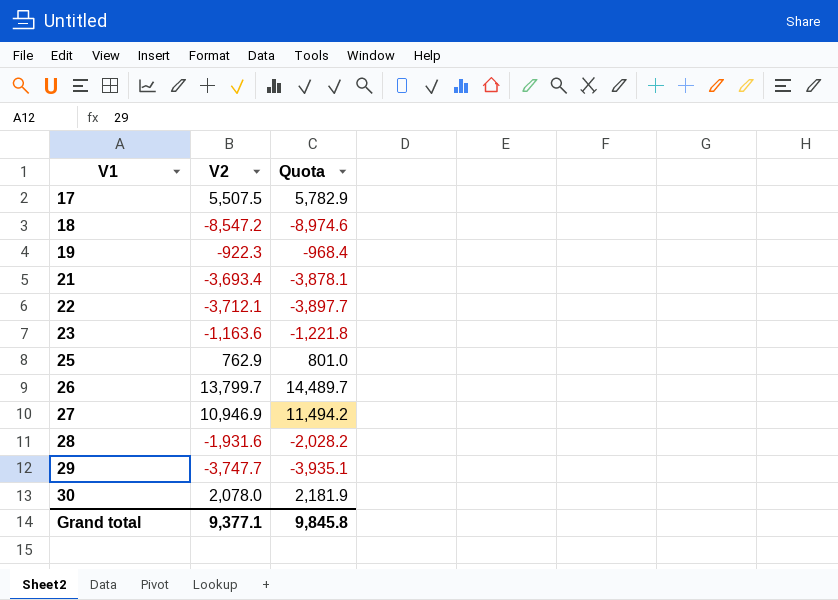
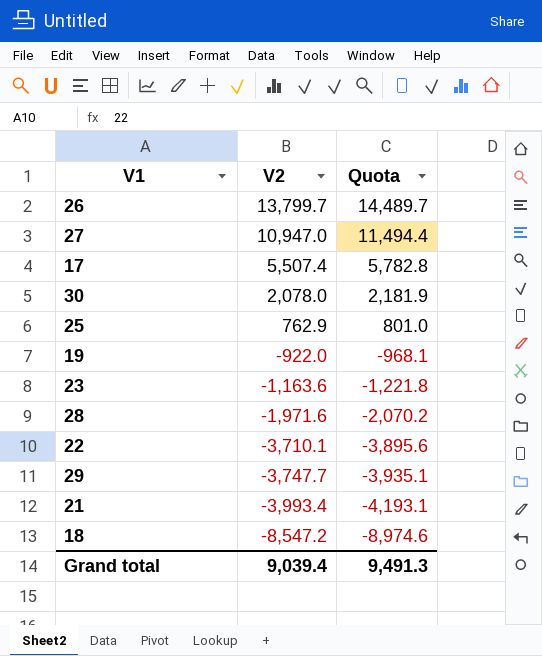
row order: V1 ascending -> V2 descending
27 | V2: 10,946.9 -> 10,947.0
27 | Quota: 11,494.2 -> 11,494.4
17 | V2: 5,507.5 -> 5,507.4
17 | Quota: 5,782.9 -> 5,782.8
19 | V2: -922.3 -> -922.0
19 | Quota: -968.4 -> -968.1
28 | V2: -1,931.6 -> -1,971.6
28 | Quota: -2,028.2 -> -2,070.2
22 | V2: -3,712.1 -> -3,710.1
22 | Quota: -3,897.7 -> -3,895.6
21 | V2: -3,693.4 -> -3,993.4
21 | Quota: -3,878.1 -> -4,193.1
Grand total | V2: 9,377.1 -> 9,039.4
Grand total | Quota: 9,845.8 -> 9,491.3

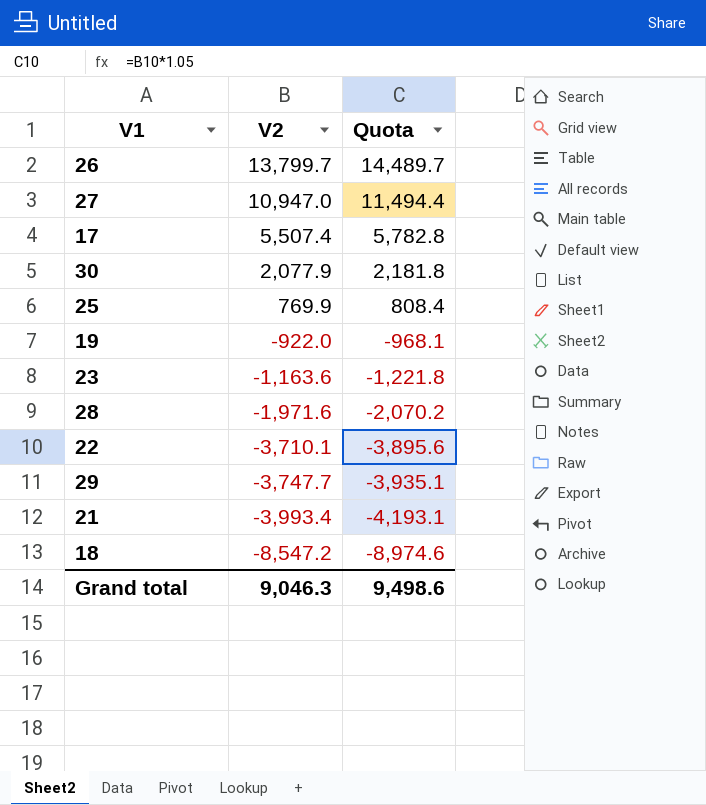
30 | V2: 2,078.0 -> 2,077.9
30 | Quota: 2,181.9 -> 2,181.8
25 | V2: 762.9 -> 769.9
25 | Quota: 801.0 -> 808.4
Grand total | V2: 9,039.4 -> 9,046.3
Grand total | Quota: 9,491.3 -> 9,498.6

